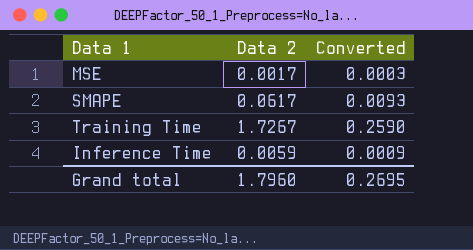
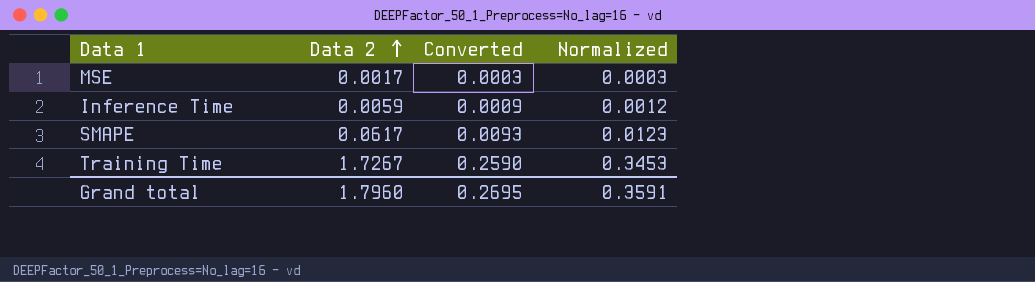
row order: none -> Data 2 ascending
column Normalized | formula: none -> [Data 2] * 0.2

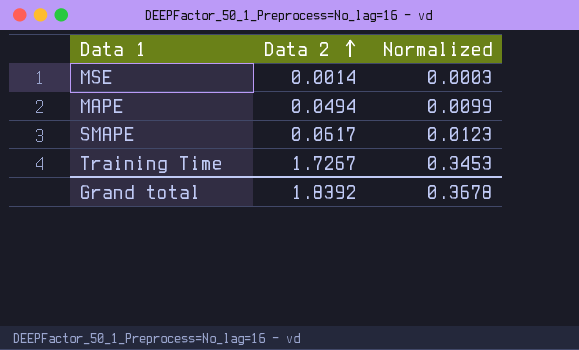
column Converted | formula: [Data 2] * 0.15 -> none
row Inference Time: 0.0059 | 0.0009 | 0.0012 -> none
MSE | Data 2: 0.0017 -> 0.0014
row MAPE: none -> 0.0494 | 0.0099
Grand total | Data 2: 1.7960 -> 1.8392
Grand total | Normalized: 0.3591 -> 0.3678

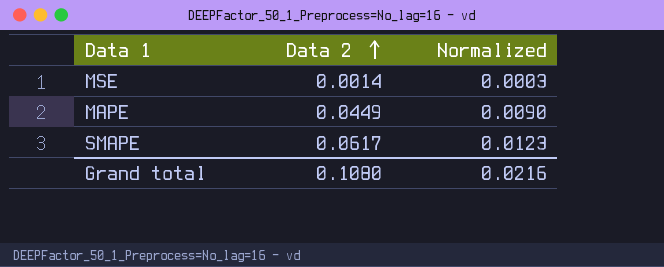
row Training Time: 1.7267 | 0.3453 -> none
MAPE | Data 2: 0.0494 -> 0.0449
MAPE | Normalized: 0.0099 -> 0.0090
Grand total | Data 2: 1.8392 -> 0.1080
Grand total | Normalized: 0.3678 -> 0.0216

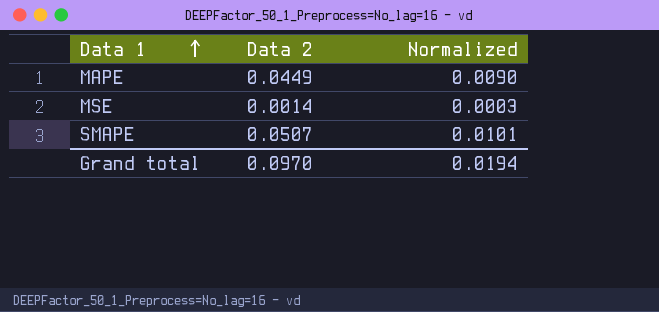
row order: Data 2 ascending -> Data 1 ascending
SMAPE | Data 2: 0.0617 -> 0.0507
SMAPE | Normalized: 0.0123 -> 0.0101
Grand total | Data 2: 0.1080 -> 0.0970
Grand total | Normalized: 0.0216 -> 0.0194

